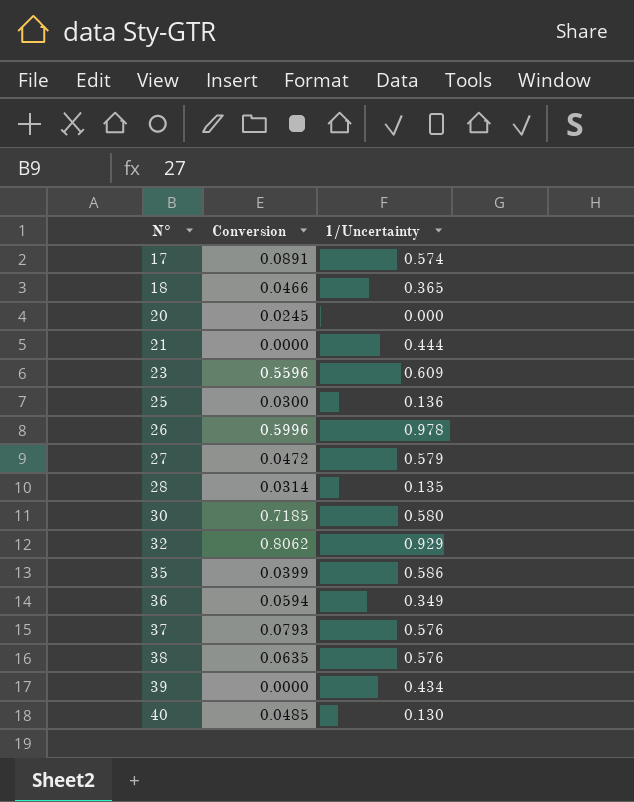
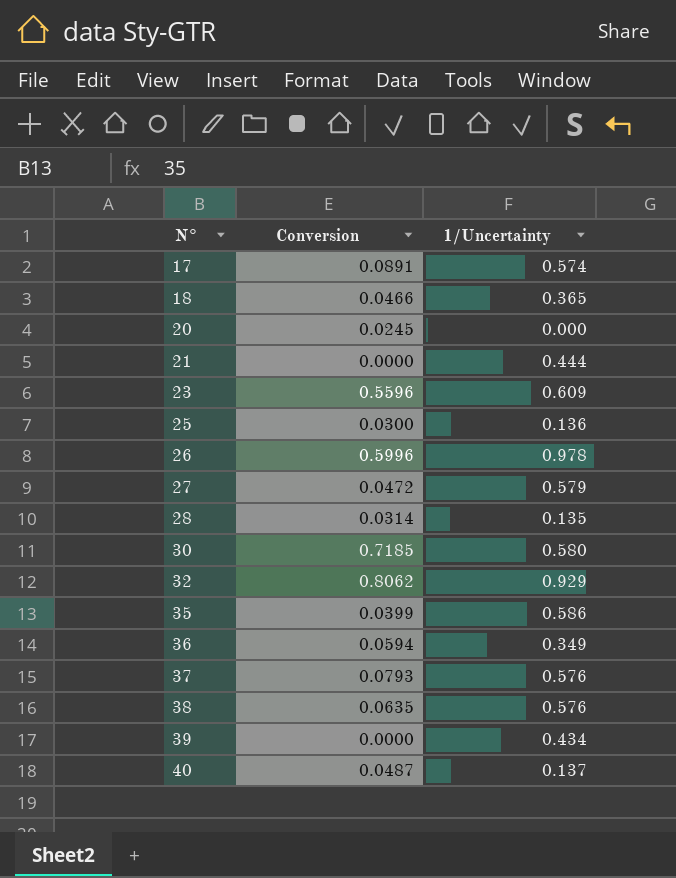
40 | Conversion: 0.0485 -> 0.0487
40 | 1/Uncertainty: 0.130 -> 0.137

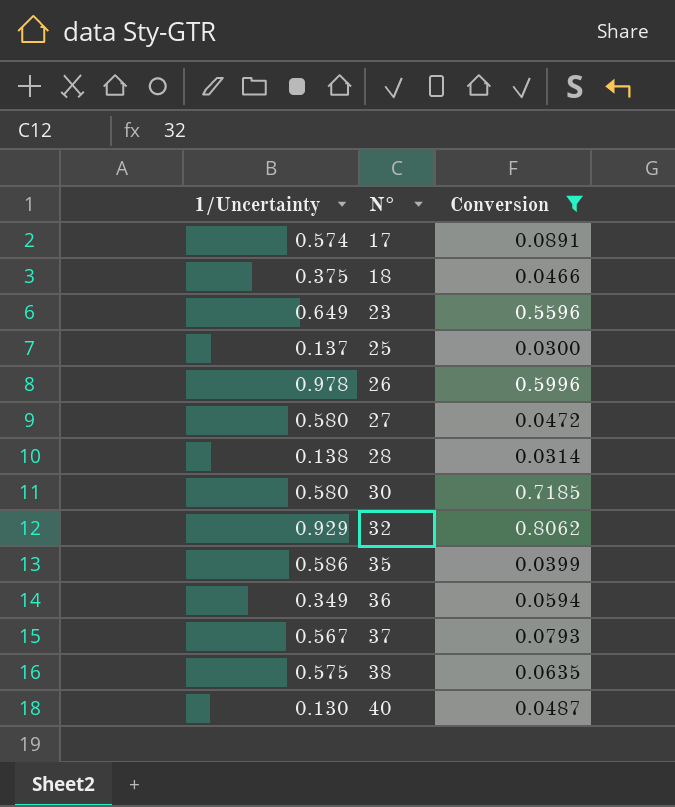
filter: none -> Conversion >= 0.0300
column 1/Uncertainty | position: 3 -> 1
18 | 1/Uncertainty: 0.365 -> 0.375
23 | 1/Uncertainty: 0.609 -> 0.649
25 | 1/Uncertainty: 0.136 -> 0.137
27 | 1/Uncertainty: 0.579 -> 0.580
28 | 1/Uncertainty: 0.135 -> 0.138
37 | 1/Uncertainty: 0.576 -> 0.567
38 | 1/Uncertainty: 0.576 -> 0.575
40 | 1/Uncertainty: 0.137 -> 0.130

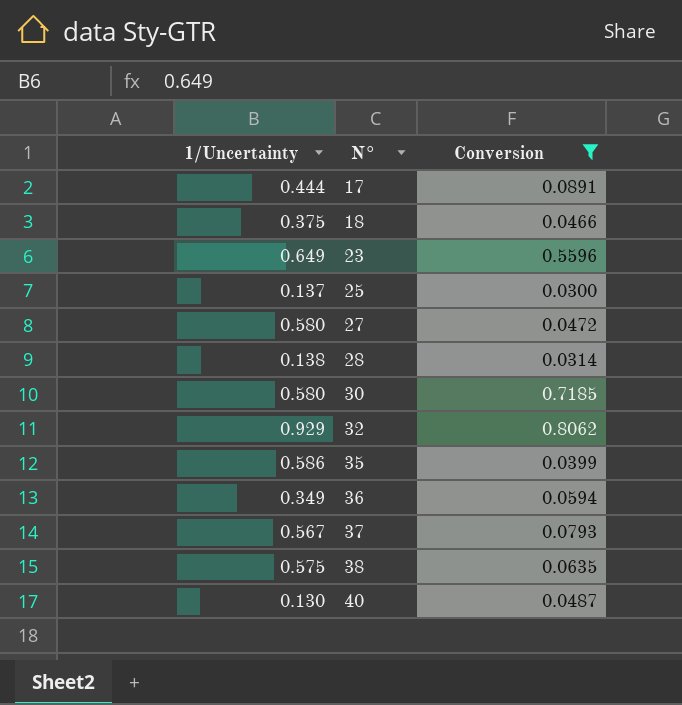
row 26: 0.978 | 0.5996 -> none
17 | 1/Uncertainty: 0.574 -> 0.444

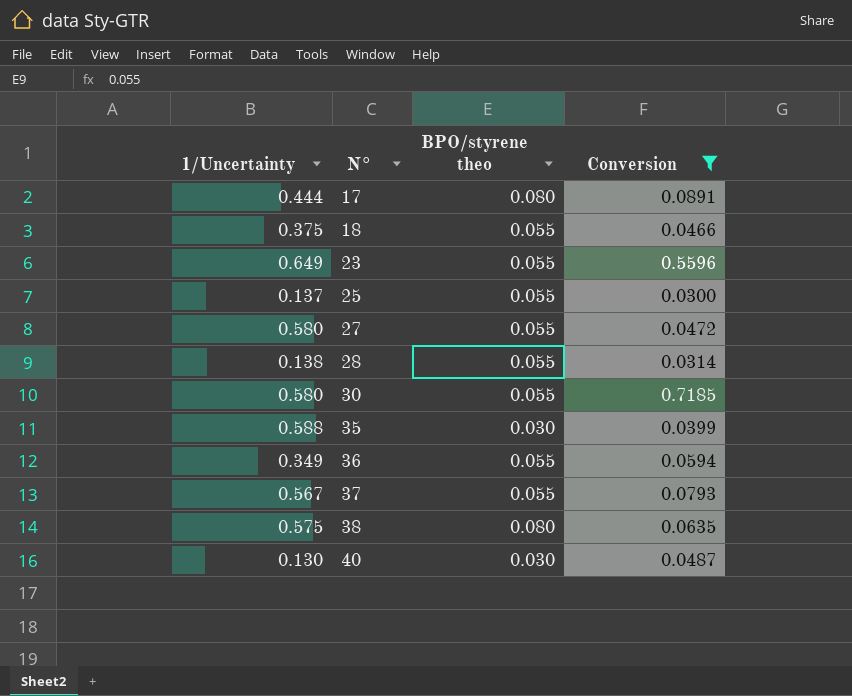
column BPO/styrene theo | position: none -> 3
row 32: 0.929 | 0.8062 -> none
35 | 1/Uncertainty: 0.586 -> 0.588

